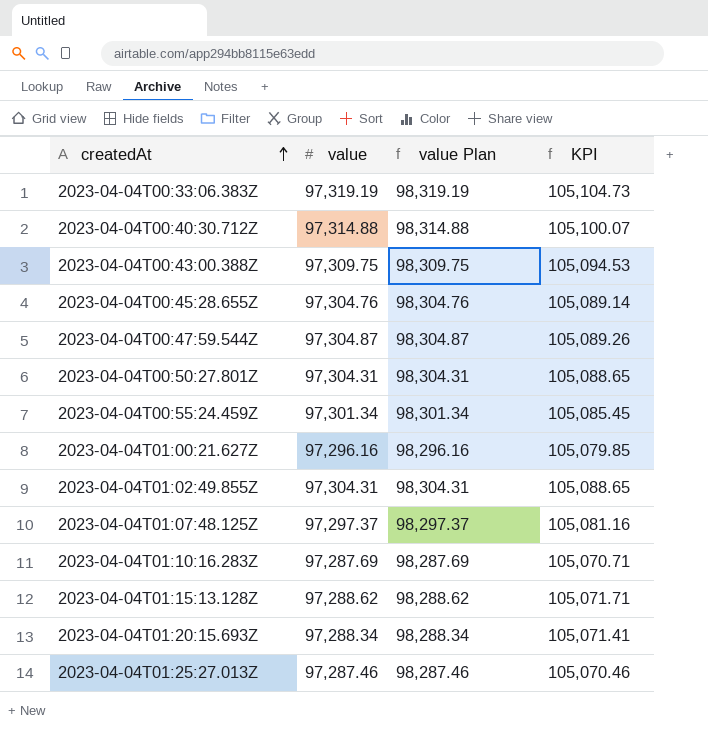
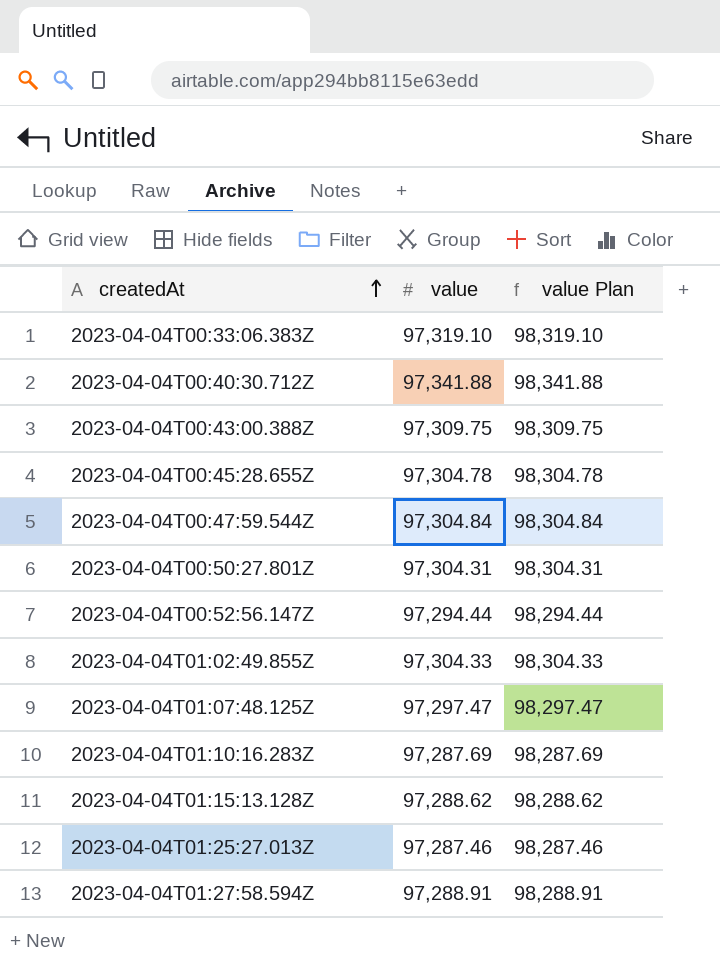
column KPI | formula: [value] * 1.08 -> none
row 2023-04-04T00:55:24.459Z: 97,301.34 | 98,301.34 | 105,085.45 -> none
row 2023-04-04T01:00:21.627Z: 97,296.16 | 98,296.16 | 105,079.85 -> none
row 2023-04-04T01:20:15.693Z: 97,288.34 | 98,288.34 | 105,071.41 -> none
2023-04-04T00:33:06.383Z | value: 97,319.19 -> 97,319.10
2023-04-04T00:33:06.383Z | value Plan: 98,319.19 -> 98,319.10
2023-04-04T00:40:30.712Z | value: 97,314.88 -> 97,341.88
2023-04-04T00:40:30.712Z | value Plan: 98,314.88 -> 98,341.88
2023-04-04T00:45:28.655Z | value: 97,304.76 -> 97,304.78
2023-04-04T00:45:28.655Z | value Plan: 98,304.76 -> 98,304.78
2023-04-04T00:47:59.544Z | value: 97,304.87 -> 97,304.84
2023-04-04T00:47:59.544Z | value Plan: 98,304.87 -> 98,304.84
row 2023-04-04T00:52:56.147Z: none -> 97,294.44 | 98,294.44
2023-04-04T01:02:49.855Z | value: 97,304.31 -> 97,304.33
2023-04-04T01:02:49.855Z | value Plan: 98,304.31 -> 98,304.33
2023-04-04T01:07:48.125Z | value: 97,297.37 -> 97,297.47
2023-04-04T01:07:48.125Z | value Plan: 98,297.37 -> 98,297.47
row 2023-04-04T01:27:58.594Z: none -> 97,288.91 | 98,288.91

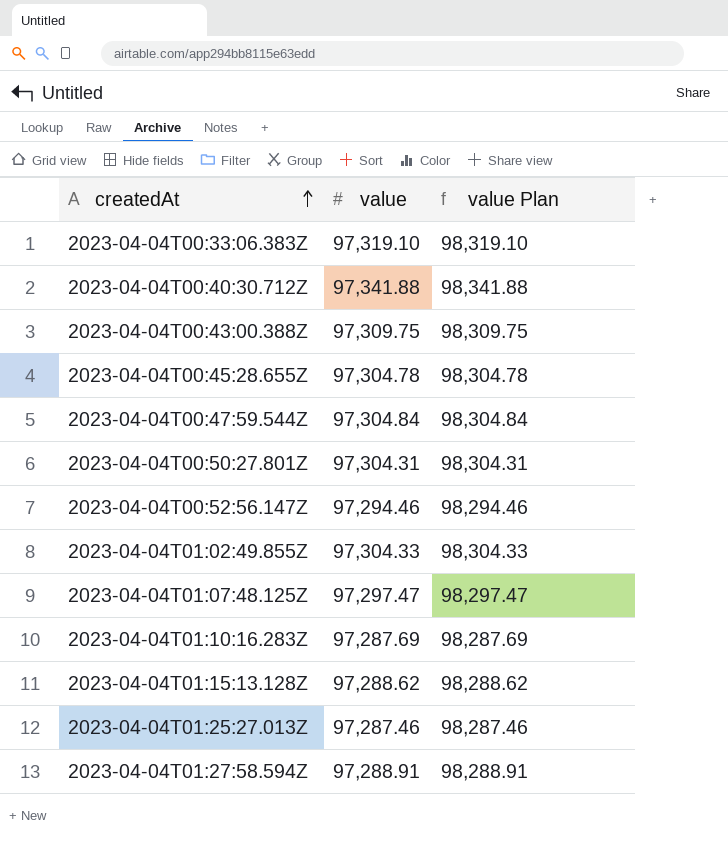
2023-04-04T00:52:56.147Z | value: 97,294.44 -> 97,294.46
2023-04-04T00:52:56.147Z | value Plan: 98,294.44 -> 98,294.46

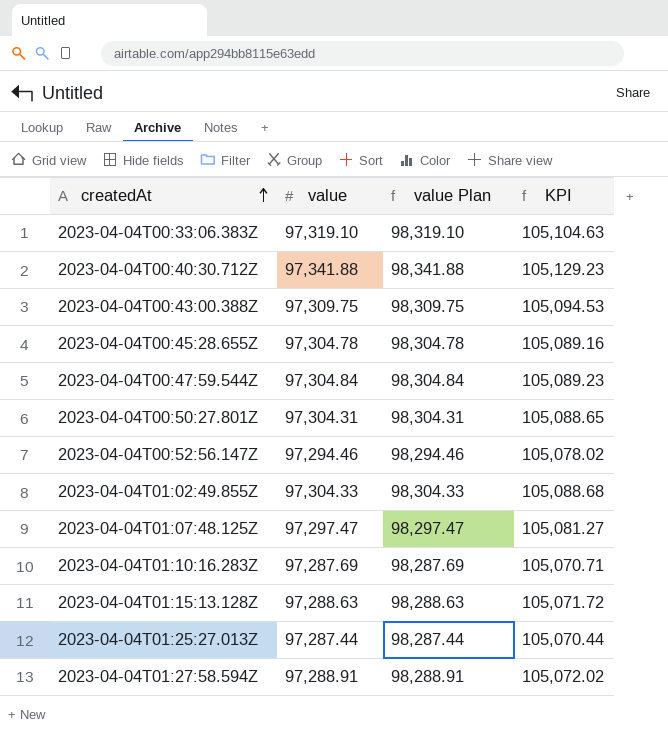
column KPI | formula: none -> [value] * 1.08
2023-04-04T01:15:13.128Z | value: 97,288.62 -> 97,288.63
2023-04-04T01:15:13.128Z | value Plan: 98,288.62 -> 98,288.63
2023-04-04T01:25:27.013Z | value: 97,287.46 -> 97,287.44
2023-04-04T01:25:27.013Z | value Plan: 98,287.46 -> 98,287.44

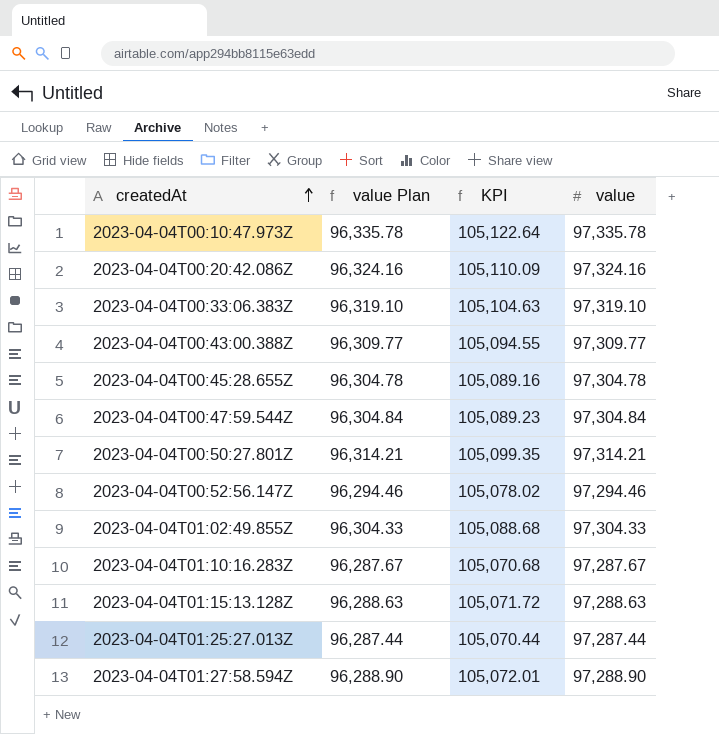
column value Plan | formula: [value] + 1000 -> [value] - 1000
column value | position: 2 -> 4
row 2023-04-04T00:40:30.712Z: 97,341.88 | 98,341.88 | 105,129.23 -> none
row 2023-04-04T01:07:48.125Z: 97,297.47 | 98,297.47 | 105,081.27 -> none
row 2023-04-04T00:10:47.973Z: none -> 96,335.78 | 105,122.64 | 97,335.78
row 2023-04-04T00:20:42.086Z: none -> 96,324.16 | 105,110.09 | 97,324.16
2023-04-04T00:43:00.388Z | KPI: 105,094.53 -> 105,094.55
2023-04-04T00:43:00.388Z | value: 97,309.75 -> 97,309.77
2023-04-04T00:50:27.801Z | KPI: 105,088.65 -> 105,099.35
2023-04-04T00:50:27.801Z | value: 97,304.31 -> 97,314.21
2023-04-04T01:10:16.283Z | KPI: 105,070.71 -> 105,070.68
2023-04-04T01:10:16.283Z | value: 97,287.69 -> 97,287.67
2023-04-04T01:27:58.594Z | KPI: 105,072.02 -> 105,072.01
2023-04-04T01:27:58.594Z | value: 97,288.91 -> 97,288.90

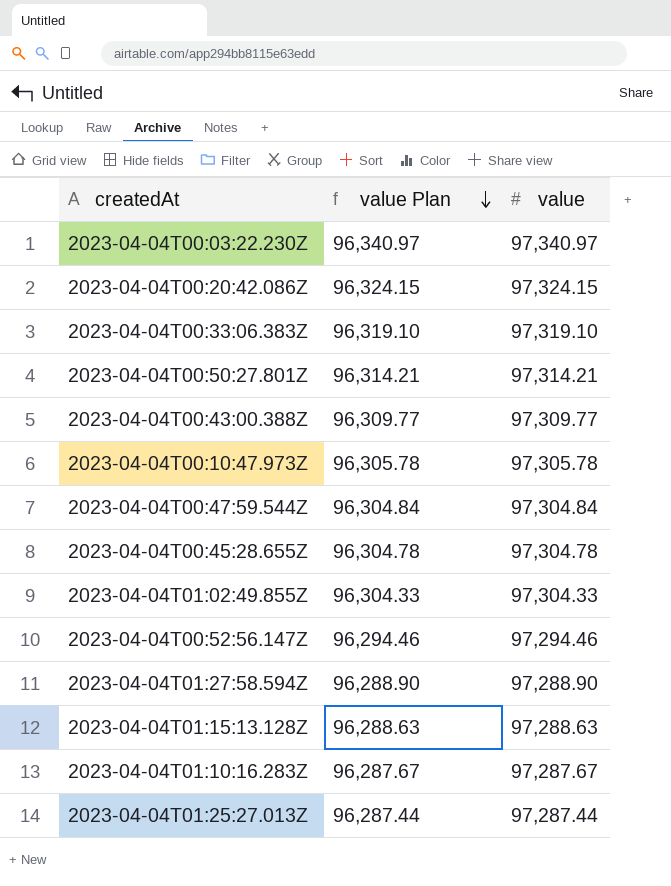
row order: createdAt ascending -> value Plan descending
column KPI | formula: [value] * 1.08 -> none
row 2023-04-04T00:03:22.230Z: none -> 96,340.97 | 97,340.97
2023-04-04T00:20:42.086Z | value Plan: 96,324.16 -> 96,324.15
2023-04-04T00:20:42.086Z | value: 97,324.16 -> 97,324.15
2023-04-04T00:10:47.973Z | value Plan: 96,335.78 -> 96,305.78
2023-04-04T00:10:47.973Z | value: 97,335.78 -> 97,305.78

